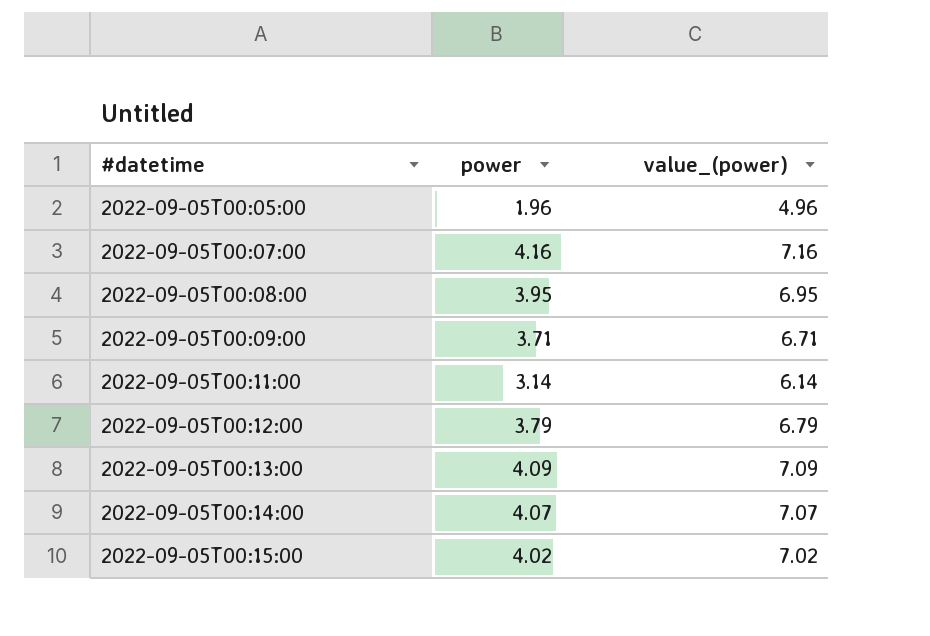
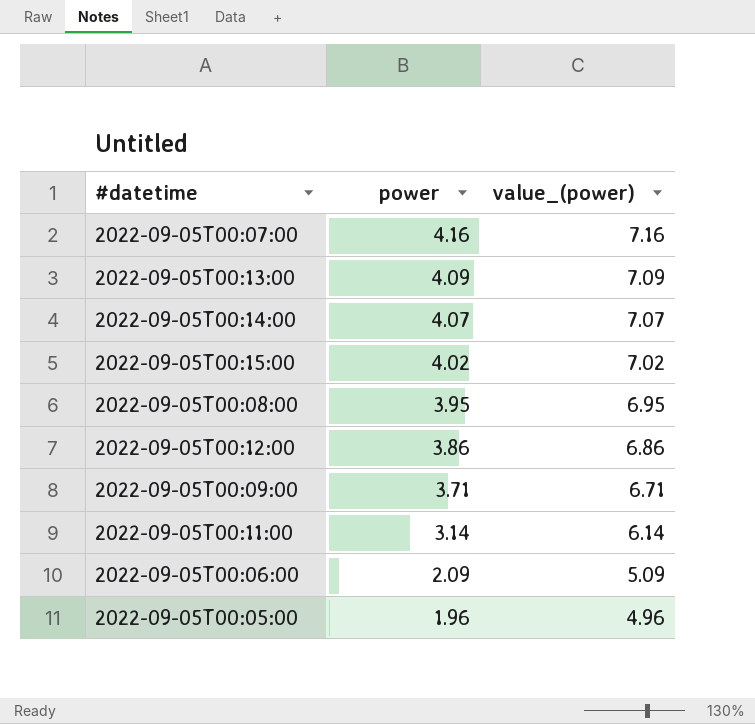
row order: #datetime ascending -> power descending
2022-09-05T00:12:00 | power: 3.79 -> 3.86
2022-09-05T00:12:00 | value_(power): 6.79 -> 6.86
row 2022-09-05T00:06:00: none -> 2.09 | 5.09

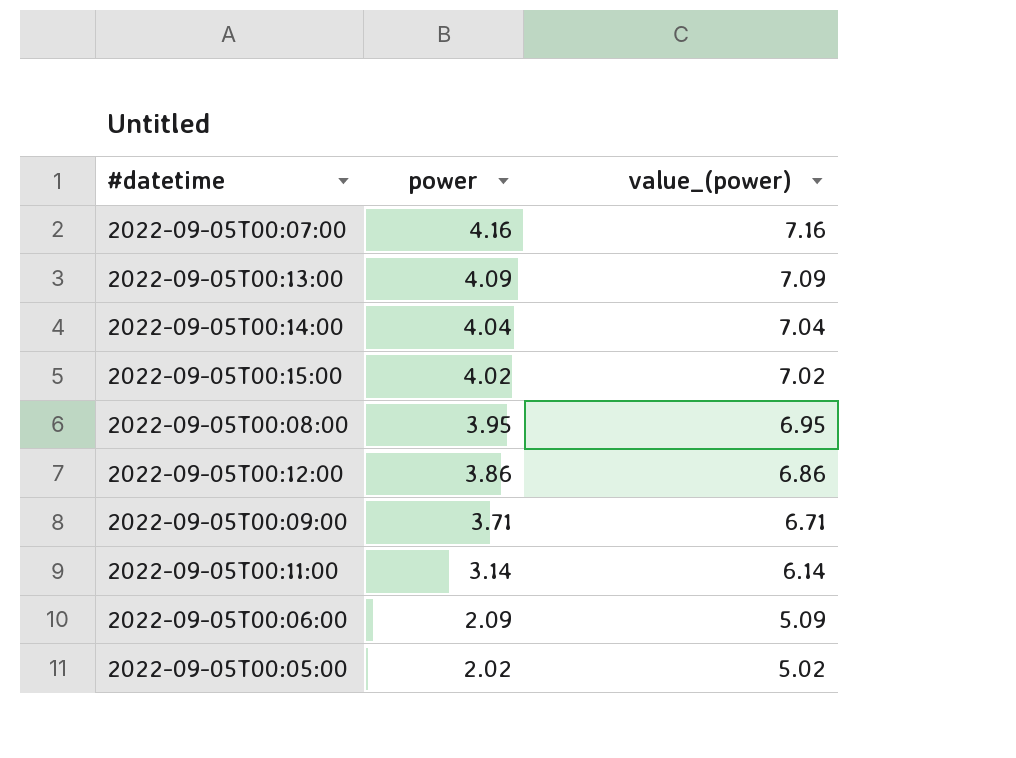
2022-09-05T00:14:00 | power: 4.07 -> 4.04
2022-09-05T00:14:00 | value_(power): 7.07 -> 7.04
2022-09-05T00:05:00 | power: 1.96 -> 2.02
2022-09-05T00:05:00 | value_(power): 4.96 -> 5.02

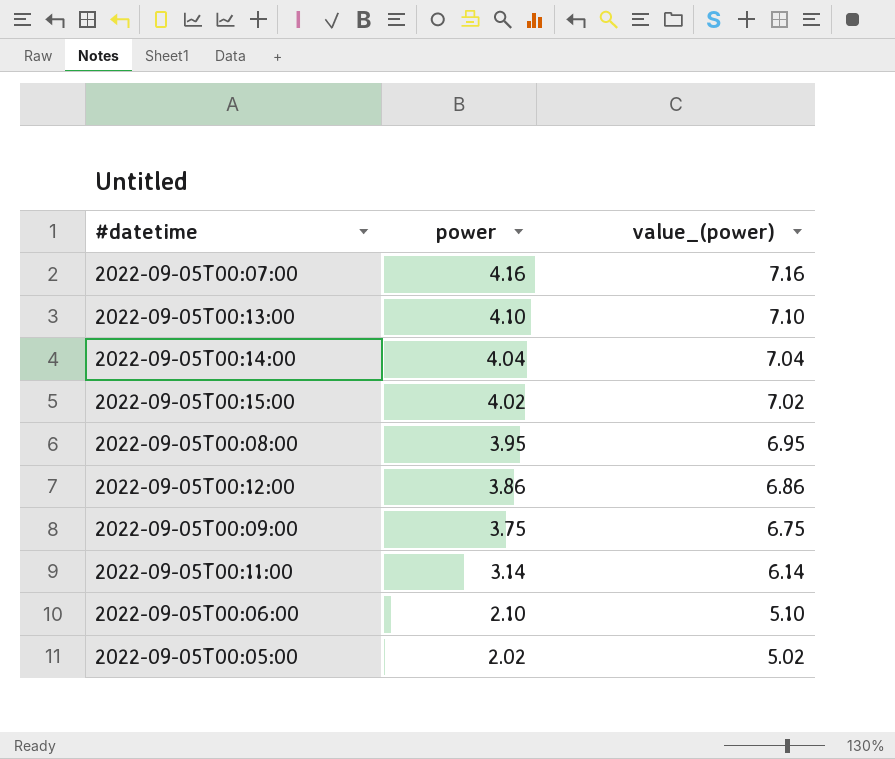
2022-09-05T00:13:00 | power: 4.09 -> 4.10
2022-09-05T00:13:00 | value_(power): 7.09 -> 7.10
2022-09-05T00:09:00 | power: 3.71 -> 3.75
2022-09-05T00:09:00 | value_(power): 6.71 -> 6.75
2022-09-05T00:06:00 | power: 2.09 -> 2.10
2022-09-05T00:06:00 | value_(power): 5.09 -> 5.10

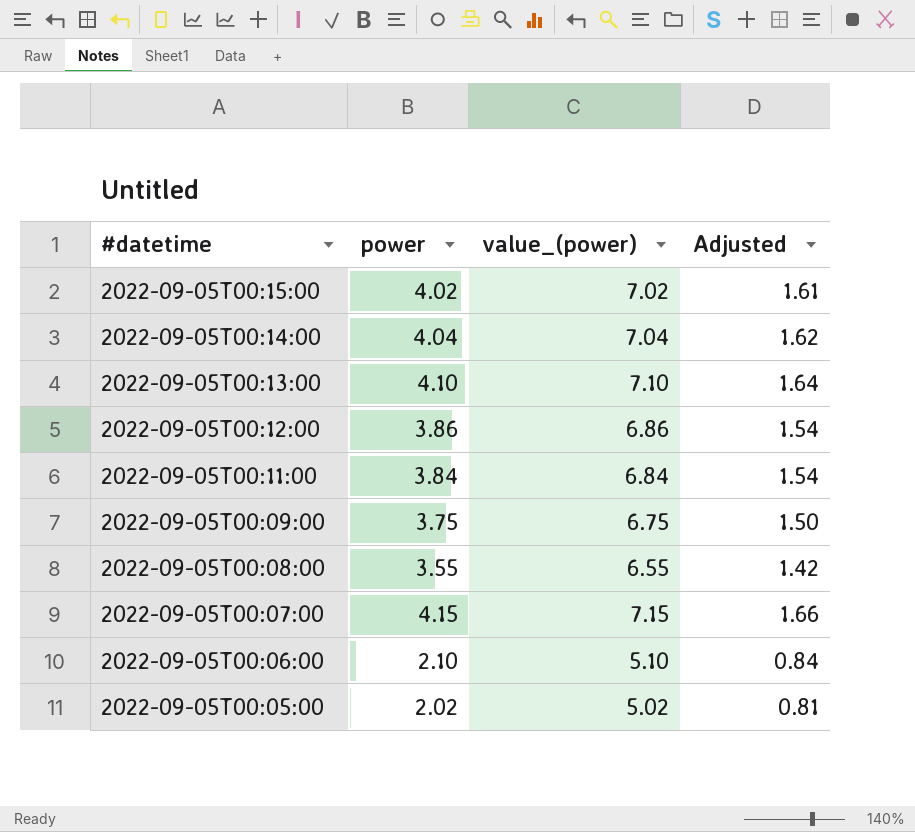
row order: power descending -> #datetime descending
column Adjusted | formula: none -> [power] * 0.4
2022-09-05T00:11:00 | power: 3.14 -> 3.84
2022-09-05T00:11:00 | value_(power): 6.14 -> 6.84
2022-09-05T00:08:00 | power: 3.95 -> 3.55
2022-09-05T00:08:00 | value_(power): 6.95 -> 6.55
2022-09-05T00:07:00 | power: 4.16 -> 4.15
2022-09-05T00:07:00 | value_(power): 7.16 -> 7.15

